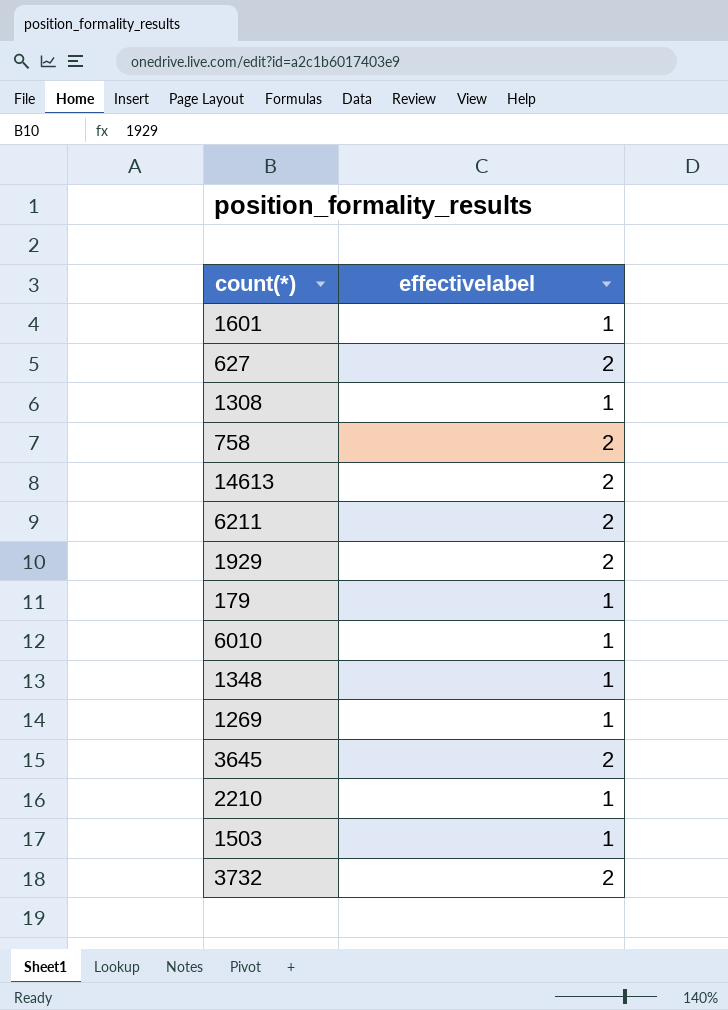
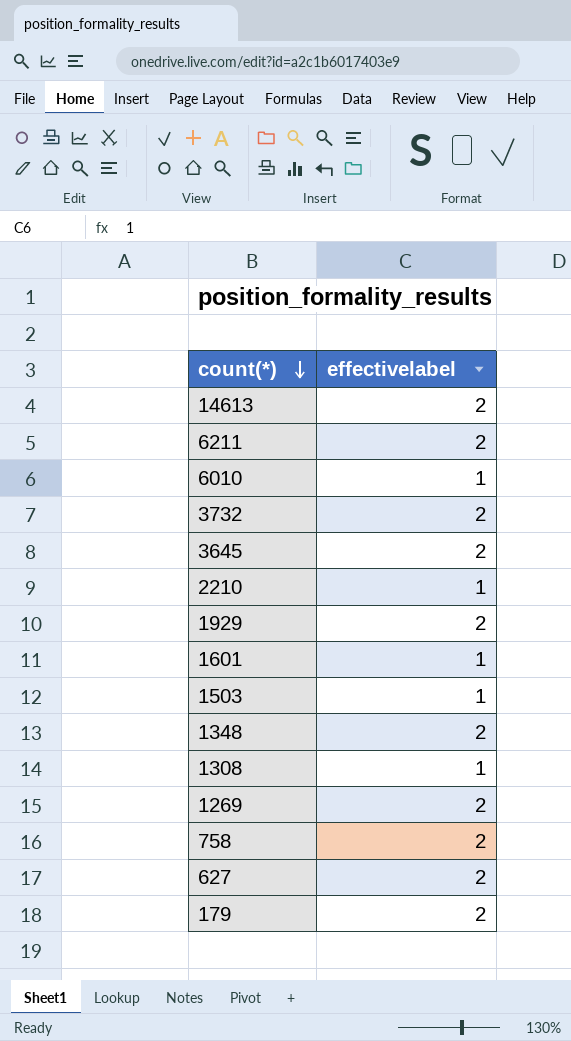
row order: none -> count(*) descending
1348 | effectivelabel: 1 -> 2
1269 | effectivelabel: 1 -> 2
179 | effectivelabel: 1 -> 2

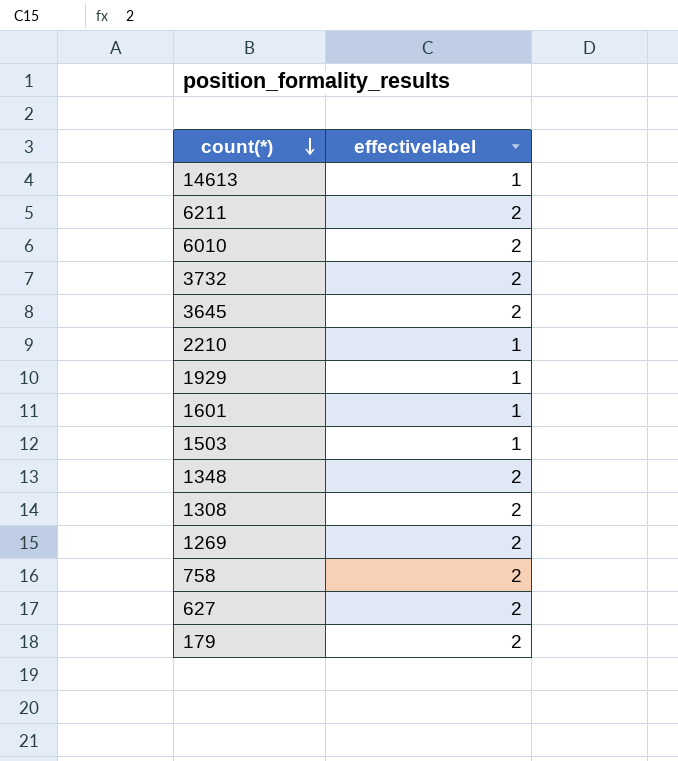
14613 | effectivelabel: 2 -> 1
6010 | effectivelabel: 1 -> 2
1929 | effectivelabel: 2 -> 1
1308 | effectivelabel: 1 -> 2

